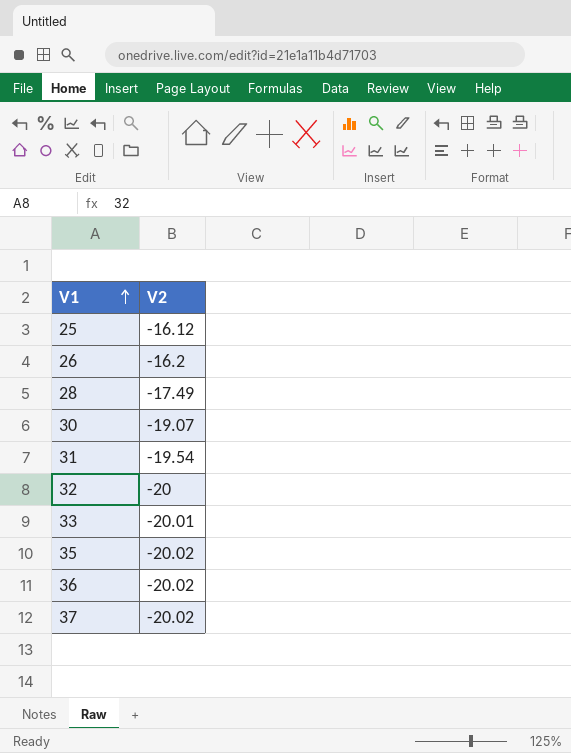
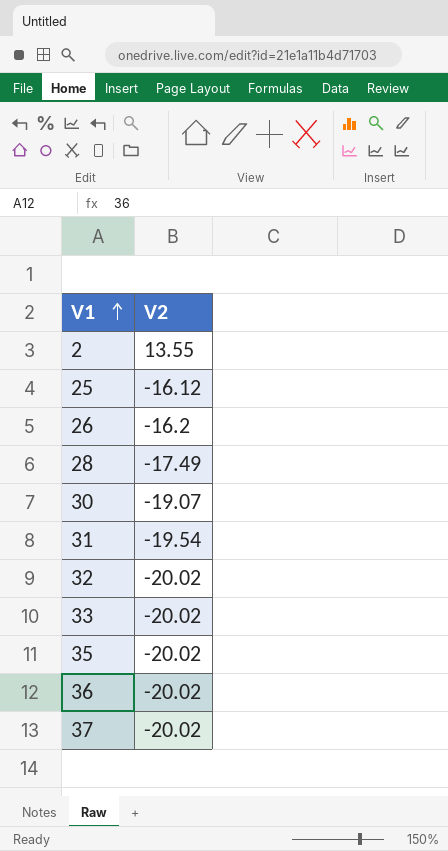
row 2: none -> 13.55
32 | V2: -20 -> -20.02
33 | V2: -20.01 -> -20.02

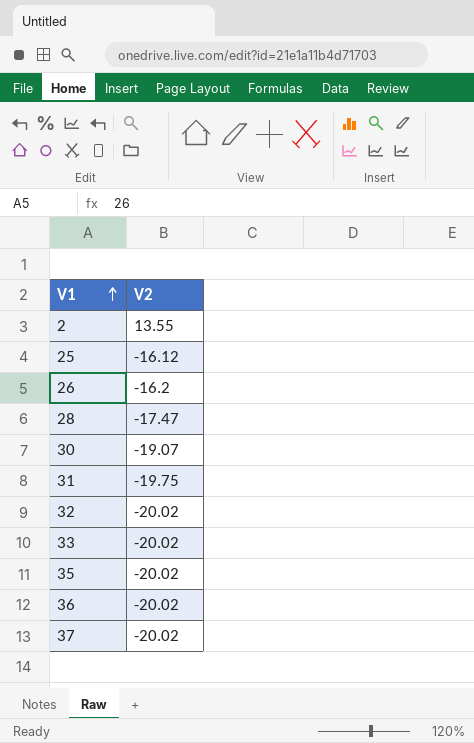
28 | V2: -17.49 -> -17.47
31 | V2: -19.54 -> -19.75

